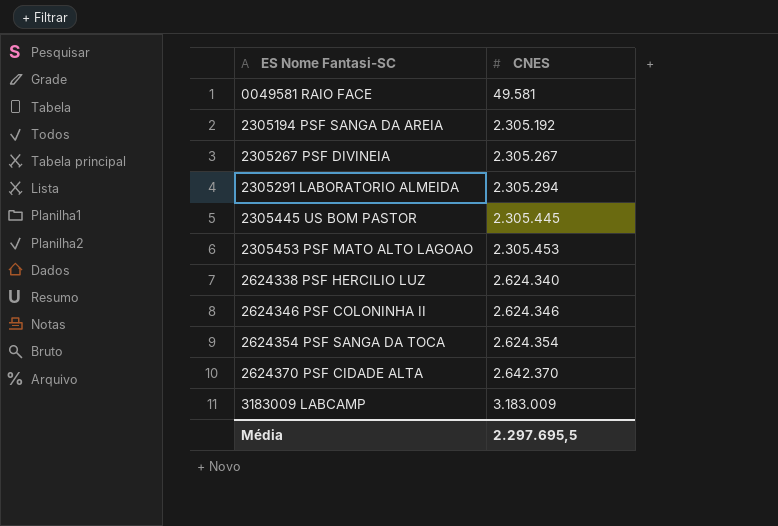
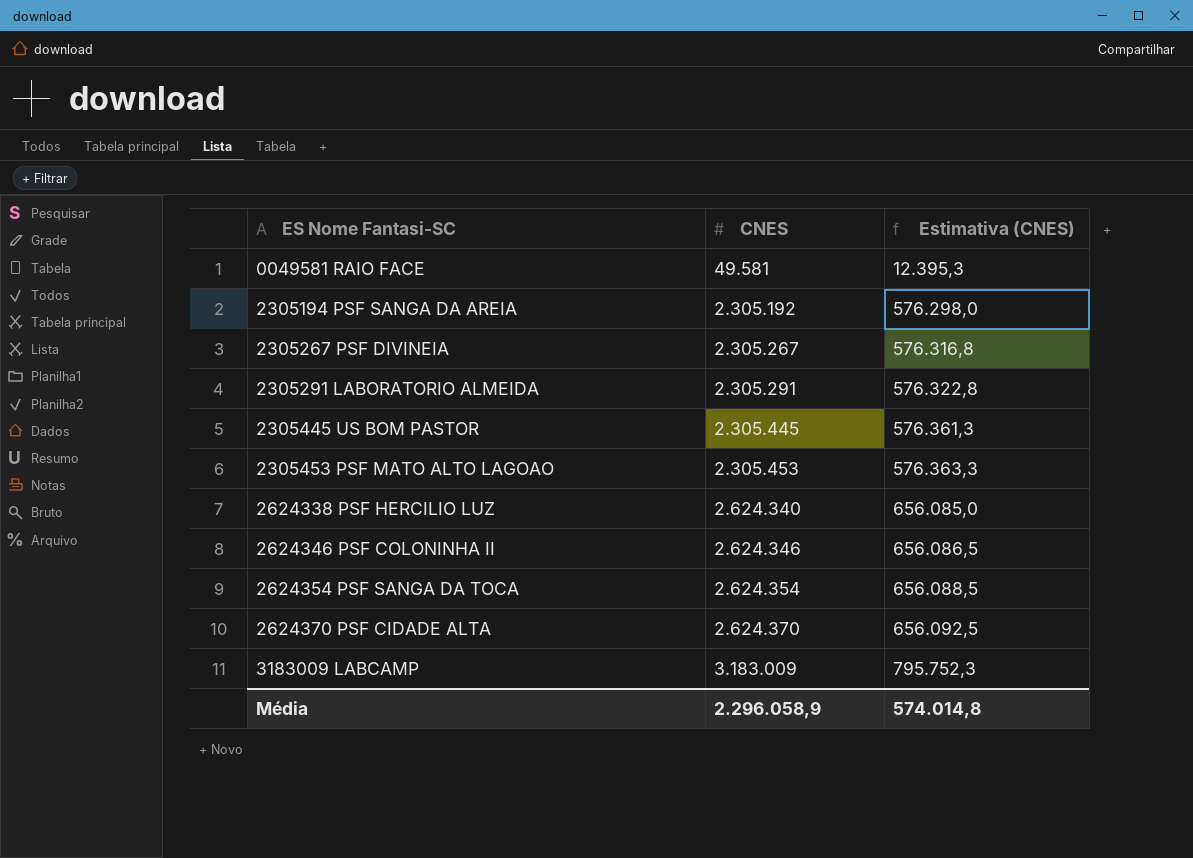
column Estimativa (CNES) | formula: none -> [CNES] * 0,25
2305291 LABORATORIO ALMEIDA | CNES: 2.305.294 -> 2.305.291
2624370 PSF CIDADE ALTA | CNES: 2.642.370 -> 2.624.370
Média | CNES: 2.297.695,5 -> 2.296.058,9

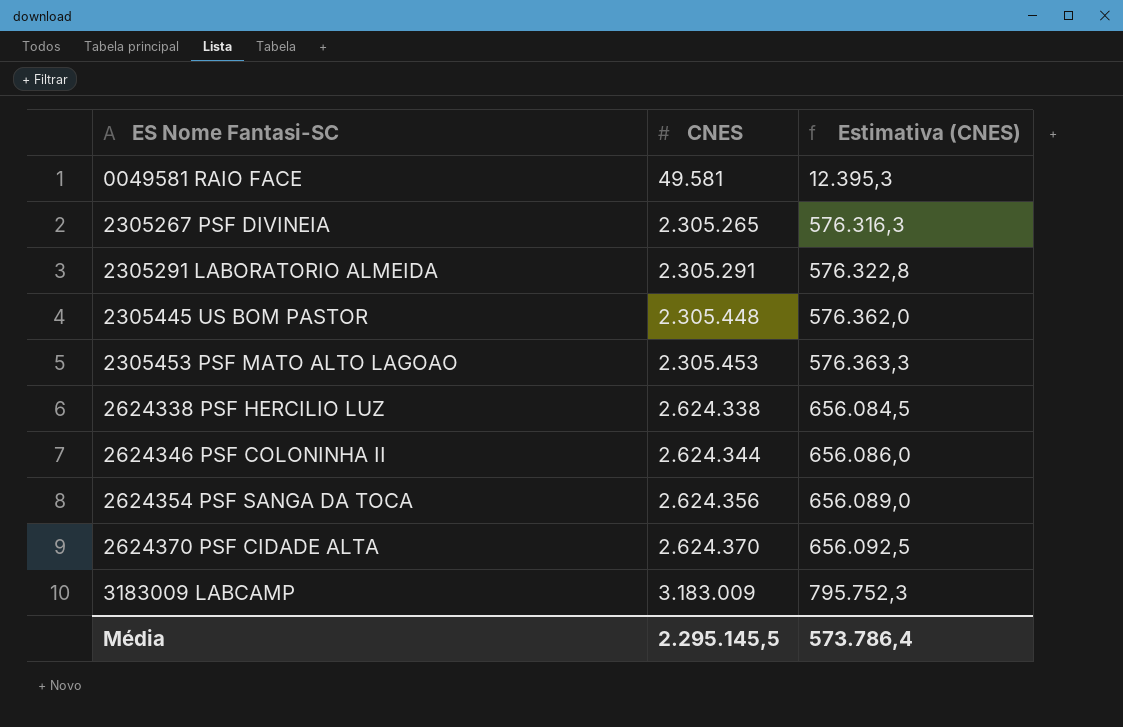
row 2305194 PSF SANGA DA AREIA: 2.305.192 | 576.298,0 -> none
2305267 PSF DIVINEIA | CNES: 2.305.267 -> 2.305.265
2305267 PSF DIVINEIA | Estimativa (CNES): 576.316,8 -> 576.316,3
2305445 US BOM PASTOR | CNES: 2.305.445 -> 2.305.448
2305445 US BOM PASTOR | Estimativa (CNES): 576.361,3 -> 576.362,0
2624338 PSF HERCILIO LUZ | CNES: 2.624.340 -> 2.624.338
2624338 PSF HERCILIO LUZ | Estimativa (CNES): 656.085,0 -> 656.084,5
2624346 PSF COLONINHA II | CNES: 2.624.346 -> 2.624.344
2624346 PSF COLONINHA II | Estimativa (CNES): 656.086,5 -> 656.086,0
2624354 PSF SANGA DA TOCA | CNES: 2.624.354 -> 2.624.356
2624354 PSF SANGA DA TOCA | Estimativa (CNES): 656.088,5 -> 656.089,0
Média | CNES: 2.296.058,9 -> 2.295.145,5
Média | Estimativa (CNES): 574.014,8 -> 573.786,4

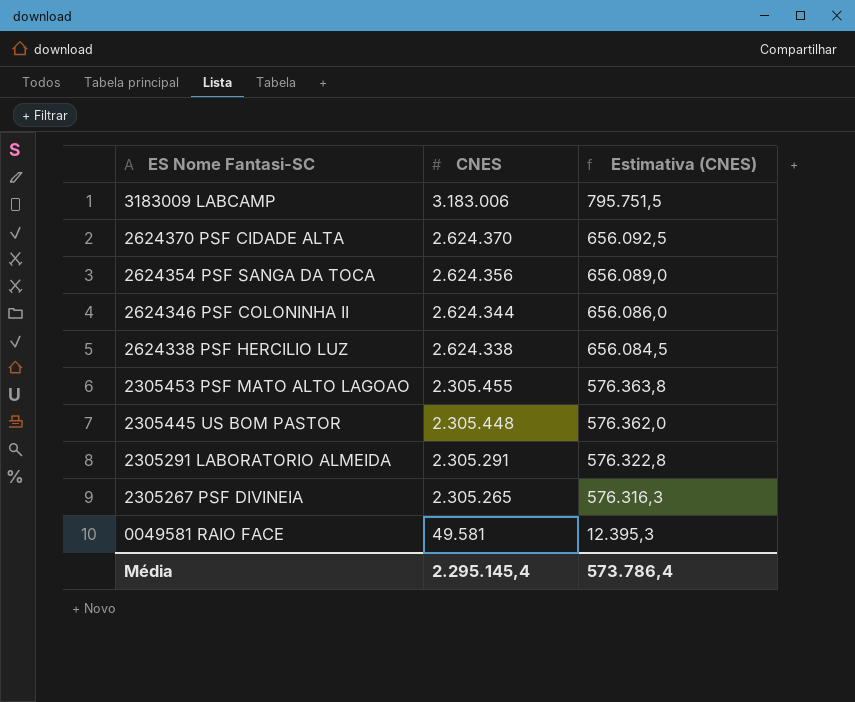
row order: ES Nome Fantasi-SC ascending -> ES Nome Fantasi-SC descending
3183009 LABCAMP | CNES: 3.183.009 -> 3.183.006
3183009 LABCAMP | Estimativa (CNES): 795.752,3 -> 795.751,5
2305453 PSF MATO ALTO LAGOAO | CNES: 2.305.453 -> 2.305.455
2305453 PSF MATO ALTO LAGOAO | Estimativa (CNES): 576.363,3 -> 576.363,8
Média | CNES: 2.295.145,5 -> 2.295.145,4

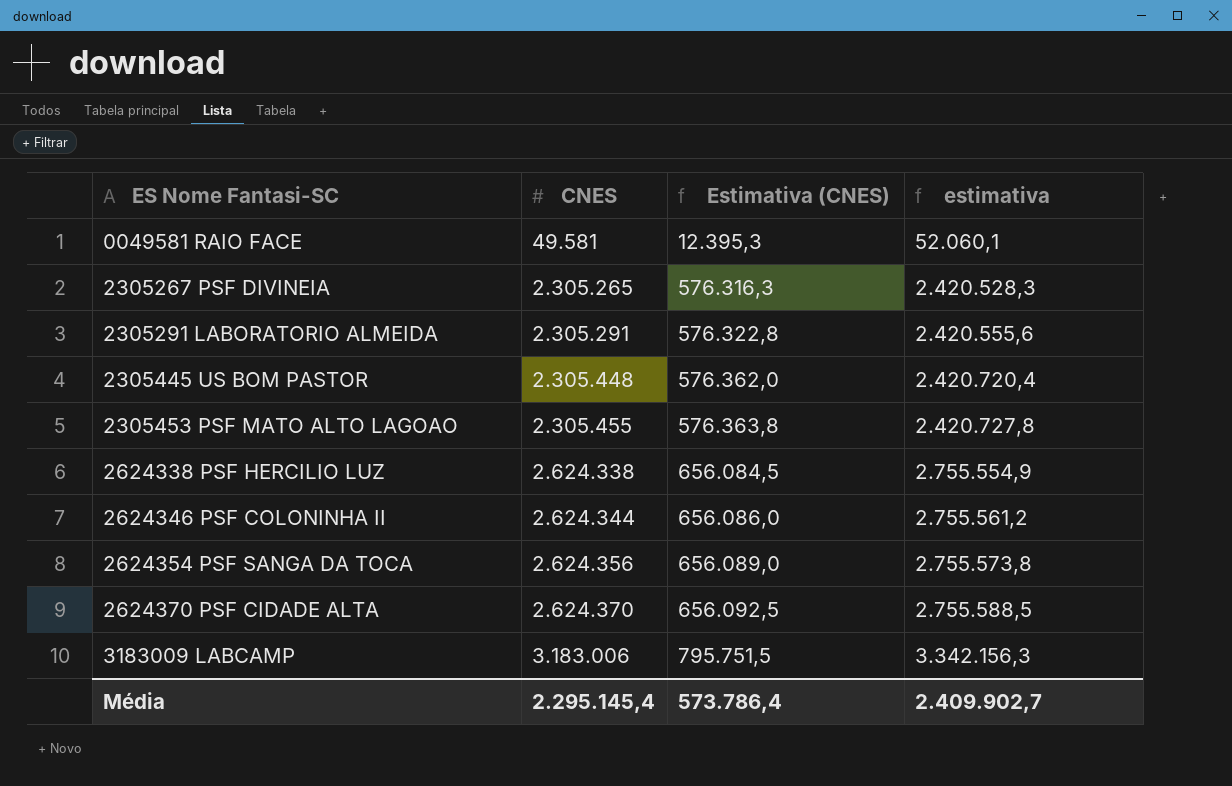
row order: ES Nome Fantasi-SC descending -> ES Nome Fantasi-SC ascending
column estimativa | formula: none -> [CNES] * 1,05

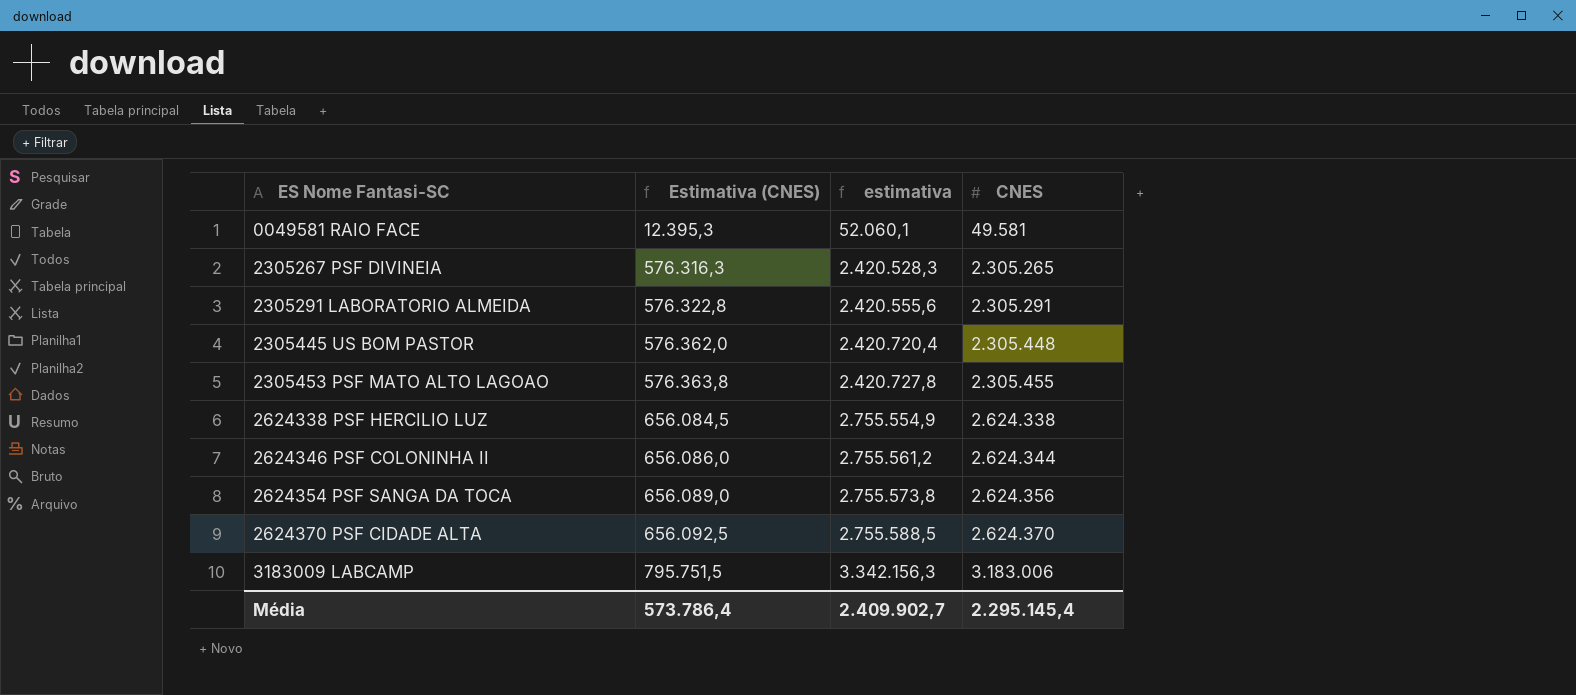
column CNES | position: 2 -> 4

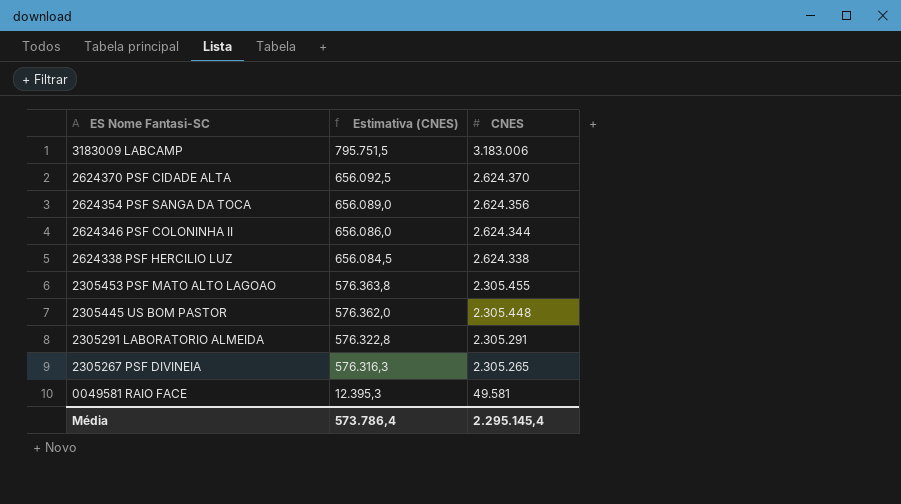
row order: ES Nome Fantasi-SC ascending -> ES Nome Fantasi-SC descending
column estimativa | formula: [CNES] * 1,05 -> none

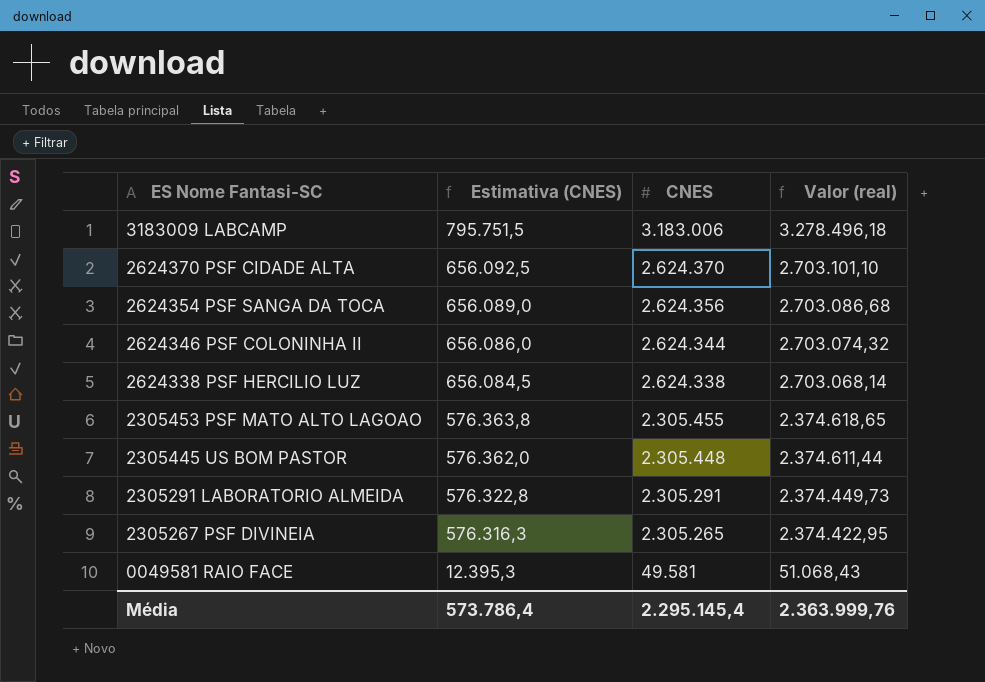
column Valor (real) | formula: none -> [CNES] * 1,03

